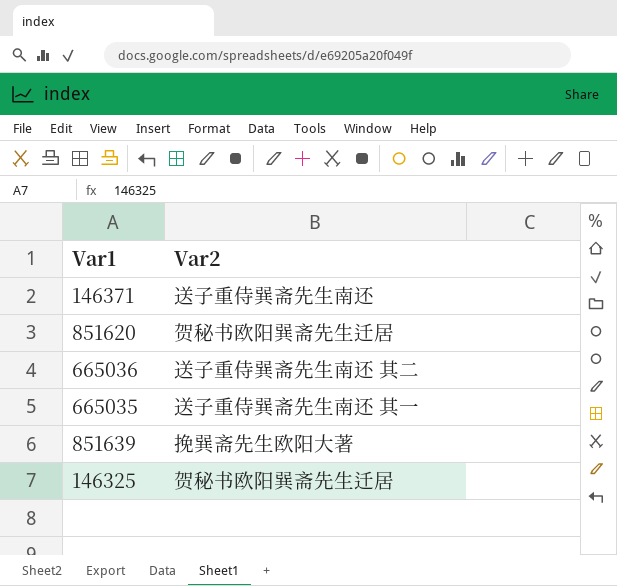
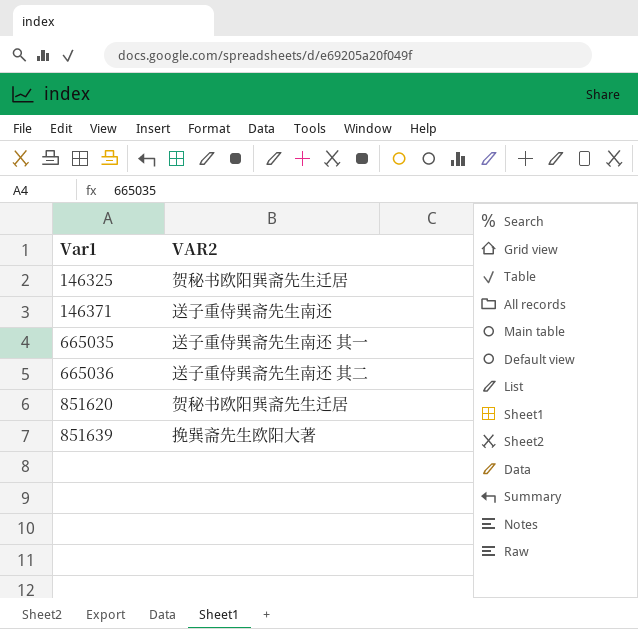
row order: none -> Var1 ascending
column name: Var2 -> VAR2

